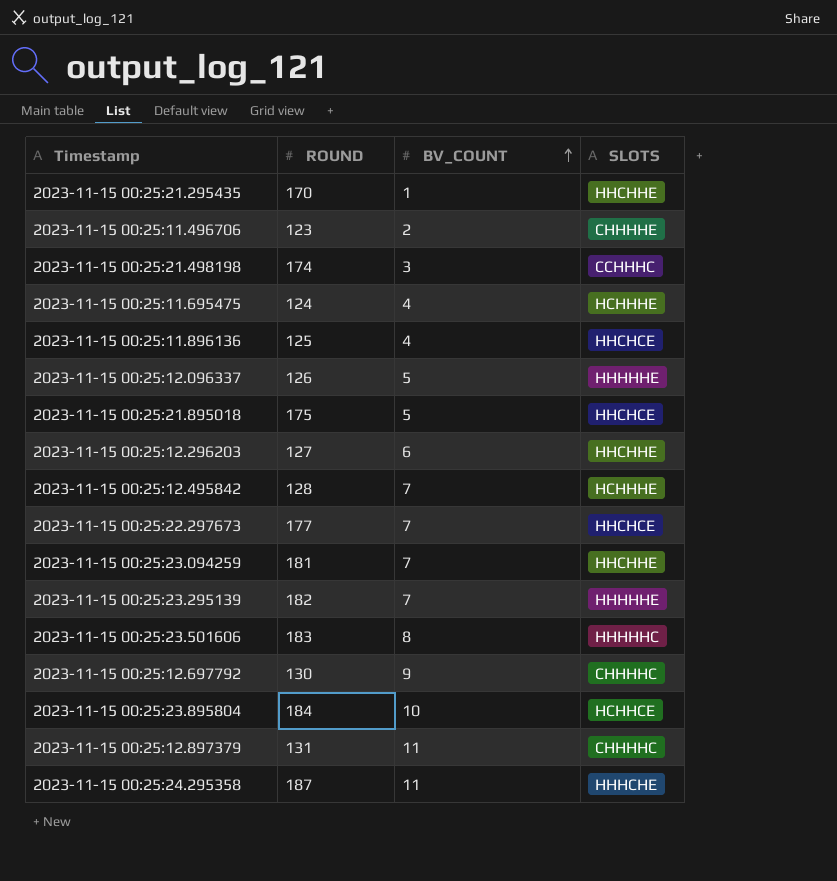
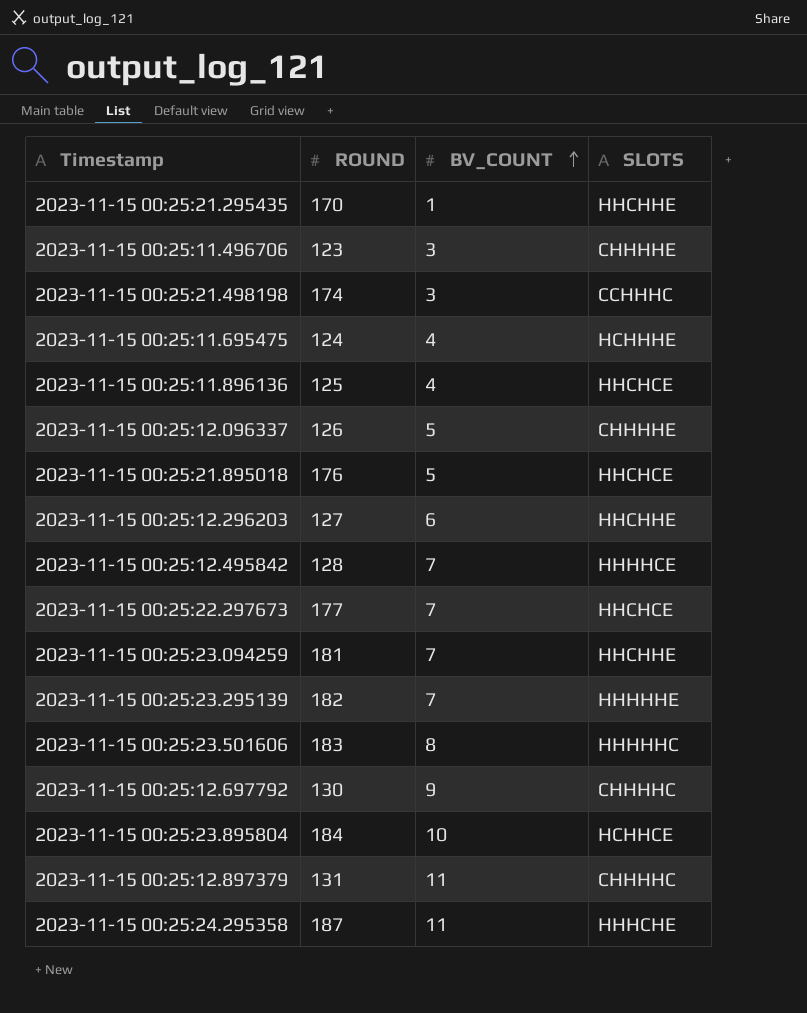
2023-11-15 00:25:11.496706 | BV_COUNT: 2 -> 3
2023-11-15 00:25:12.096337 | SLOTS: HHHHHE -> CHHHHE
2023-11-15 00:25:21.895018 | ROUND: 175 -> 176
2023-11-15 00:25:12.495842 | SLOTS: HCHHHE -> HHHHCE

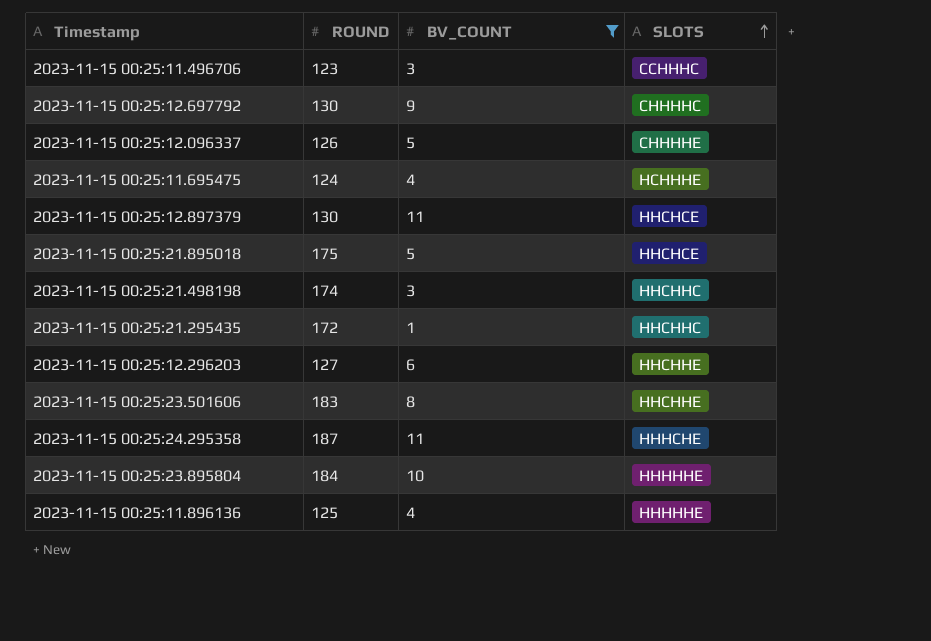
filter: none -> BV_COUNT != 7
row order: BV_COUNT ascending -> SLOTS ascending
2023-11-15 00:25:11.496706 | SLOTS: CHHHHE -> CCHHHC
2023-11-15 00:25:12.897379 | ROUND: 131 -> 130
2023-11-15 00:25:12.897379 | SLOTS: CHHHHC -> HHCHCE
2023-11-15 00:25:21.895018 | ROUND: 176 -> 175
2023-11-15 00:25:21.498198 | SLOTS: CCHHHC -> HHCHHC
2023-11-15 00:25:21.295435 | ROUND: 170 -> 172
2023-11-15 00:25:21.295435 | SLOTS: HHCHHE -> HHCHHC
2023-11-15 00:25:23.501606 | SLOTS: HHHHHC -> HHCHHE
2023-11-15 00:25:23.895804 | SLOTS: HCHHCE -> HHHHHE
2023-11-15 00:25:11.896136 | SLOTS: HHCHCE -> HHHHHE

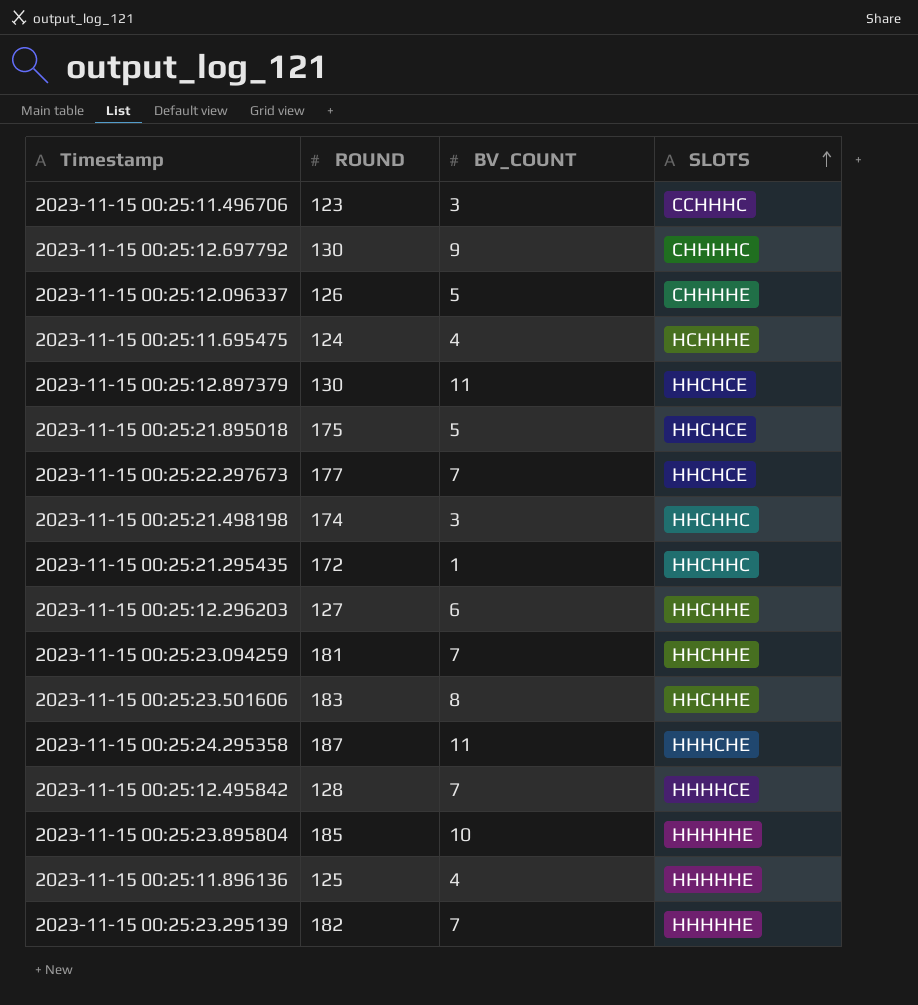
filter: BV_COUNT != 7 -> none
2023-11-15 00:25:23.895804 | ROUND: 184 -> 185

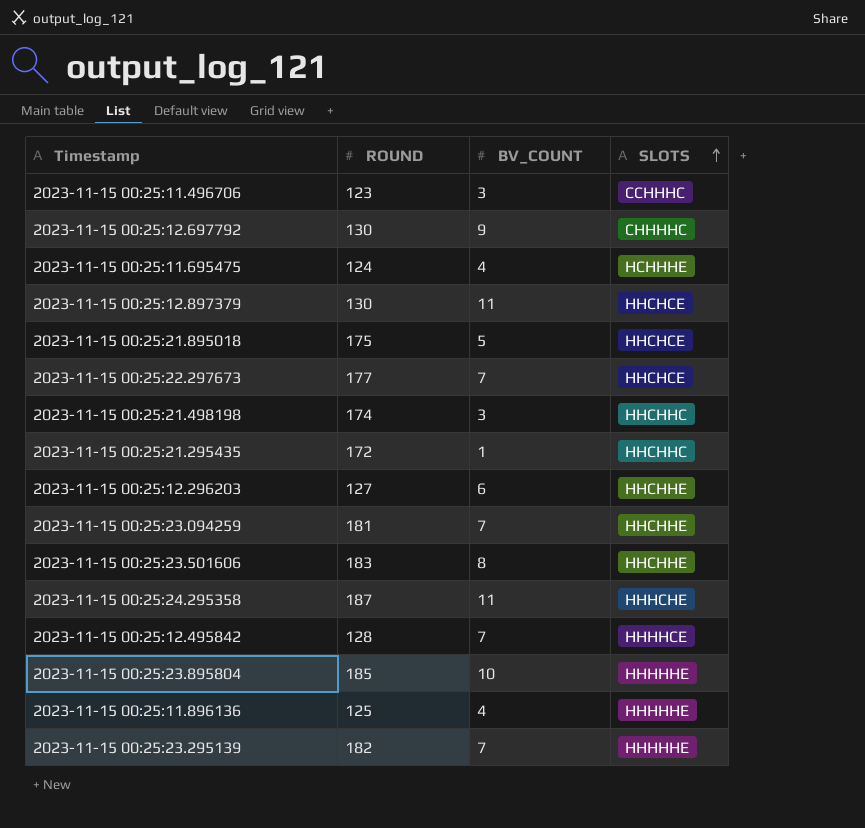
row 2023-11-15 00:25:12.096337: 126 | 5 | CHHHHE -> none

